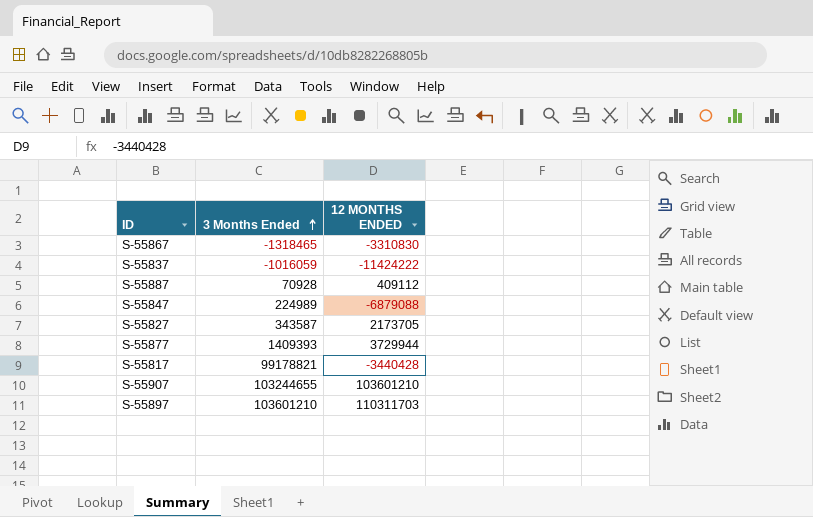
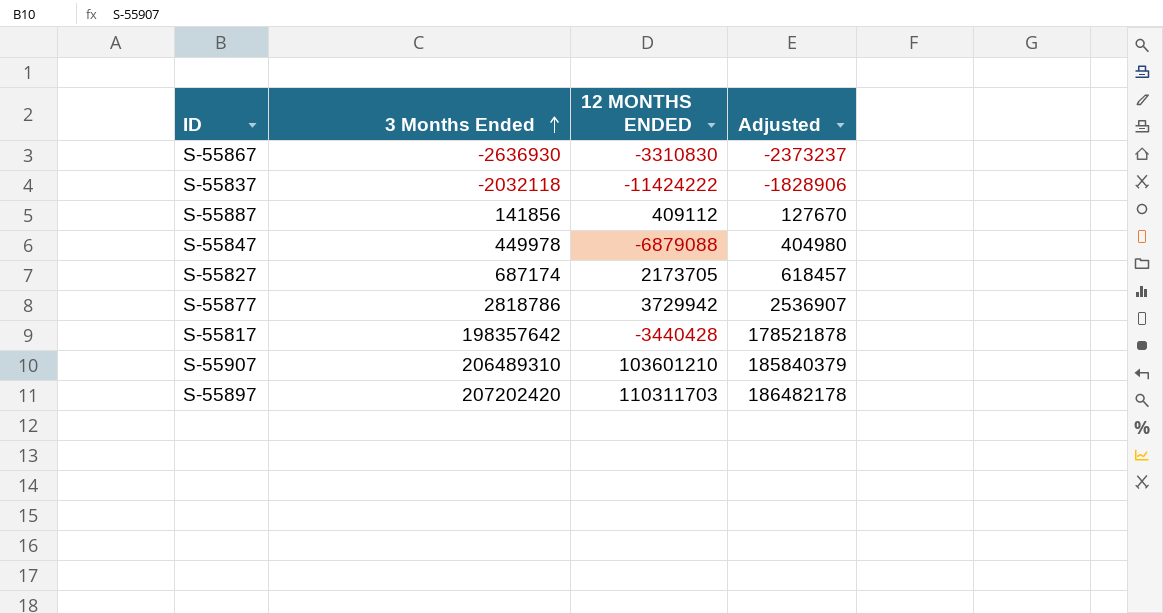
column Adjusted | formula: none -> [3 Months Ended] * 0.9
S-55867 | 3 Months Ended: -1318465 -> -2636930
S-55837 | 3 Months Ended: -1016059 -> -2032118
S-55887 | 3 Months Ended: 70928 -> 141856
S-55847 | 3 Months Ended: 224989 -> 449978
S-55827 | 3 Months Ended: 343587 -> 687174
S-55877 | 3 Months Ended: 1409393 -> 2818786
S-55877 | 12 MONTHS ENDED: 3729944 -> 3729942
S-55817 | 3 Months Ended: 99178821 -> 198357642
S-55907 | 3 Months Ended: 103244655 -> 206489310
S-55897 | 3 Months Ended: 103601210 -> 207202420

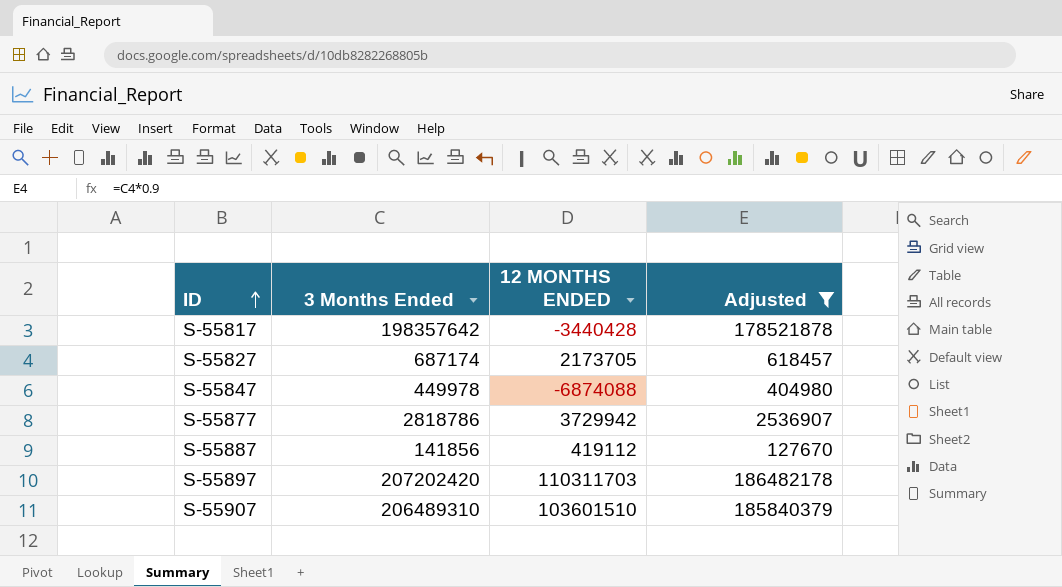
filter: none -> Adjusted >= 127670
row order: 3 Months Ended ascending -> ID ascending
S-55847 | 12 MONTHS ENDED: -6879088 -> -6874088
S-55887 | 12 MONTHS ENDED: 409112 -> 419112
S-55907 | 12 MONTHS ENDED: 103601210 -> 103601510

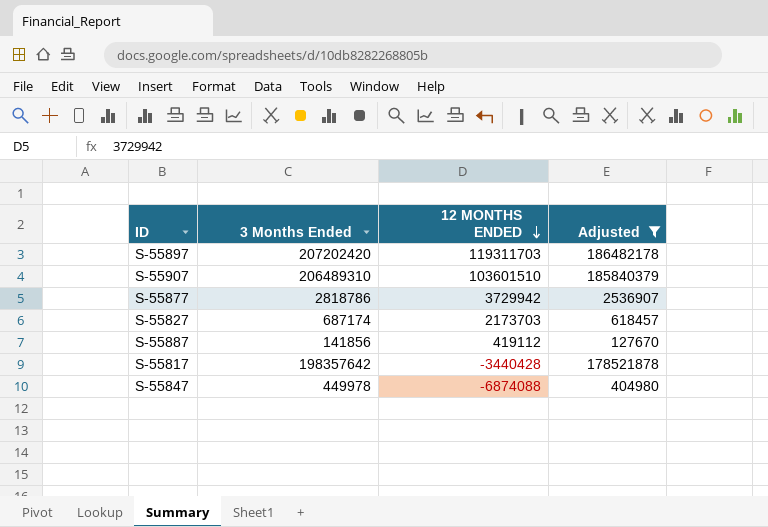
row order: ID ascending -> 12 MONTHS ENDED descending
S-55897 | 12 MONTHS ENDED: 110311703 -> 119311703
S-55827 | 12 MONTHS ENDED: 2173705 -> 2173703

